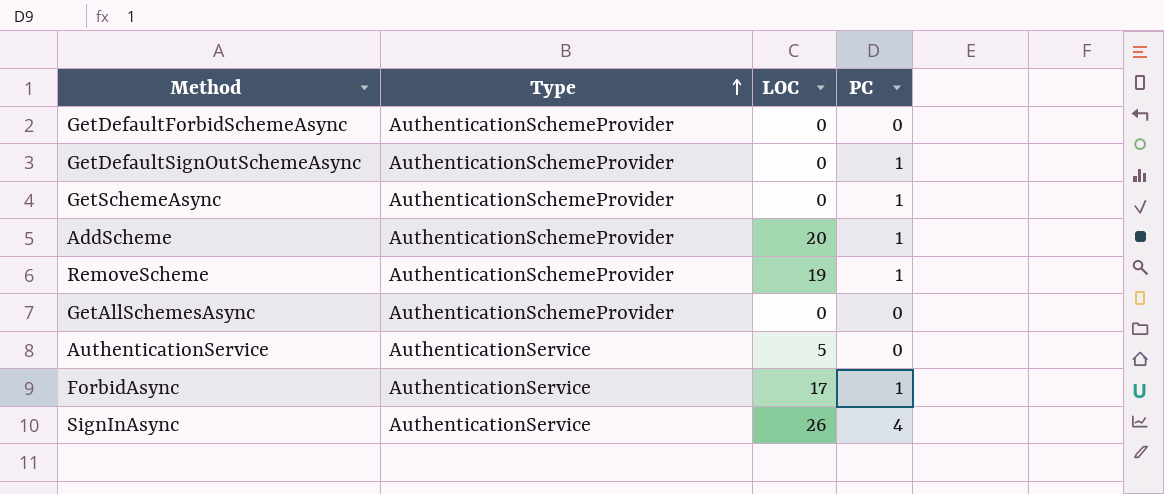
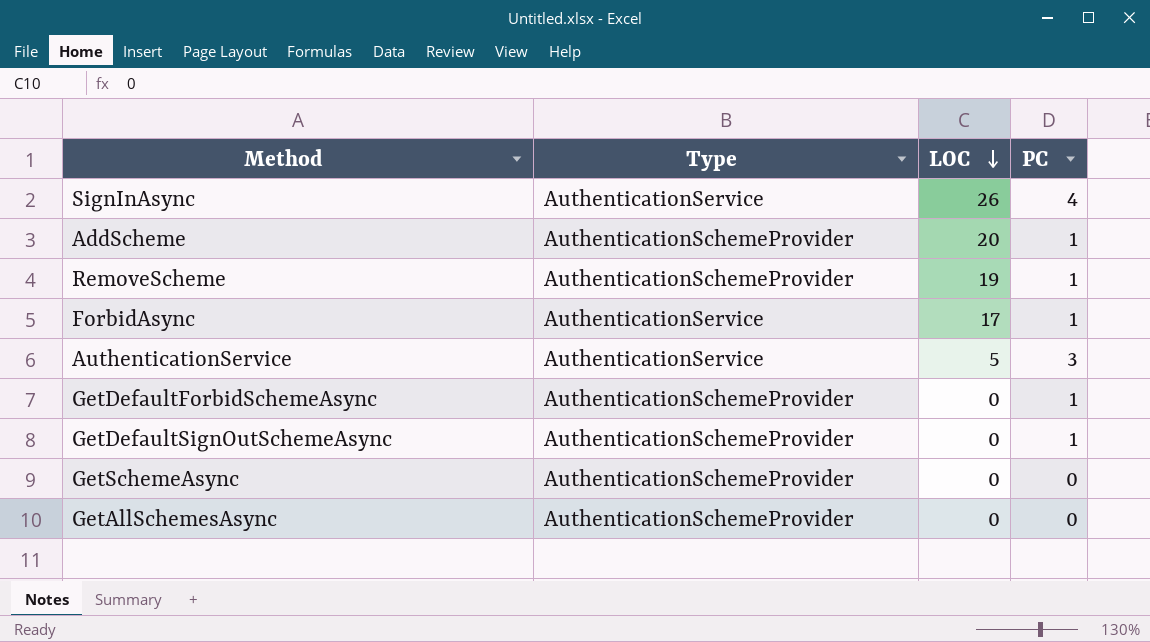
row order: Type ascending -> LOC descending
AuthenticationService | PC: 0 -> 3
GetDefaultForbidSchemeAsync | PC: 0 -> 1
GetSchemeAsync | PC: 1 -> 0

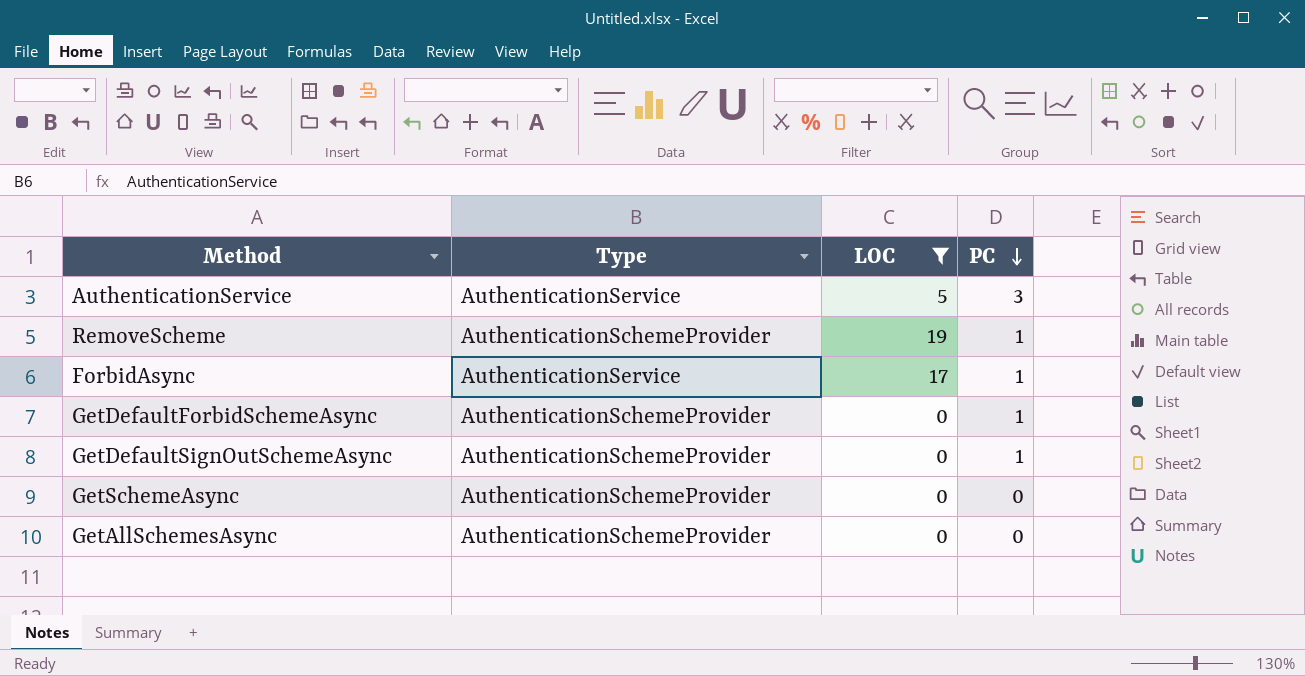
filter: none -> LOC <= 19
row order: LOC descending -> PC descending

